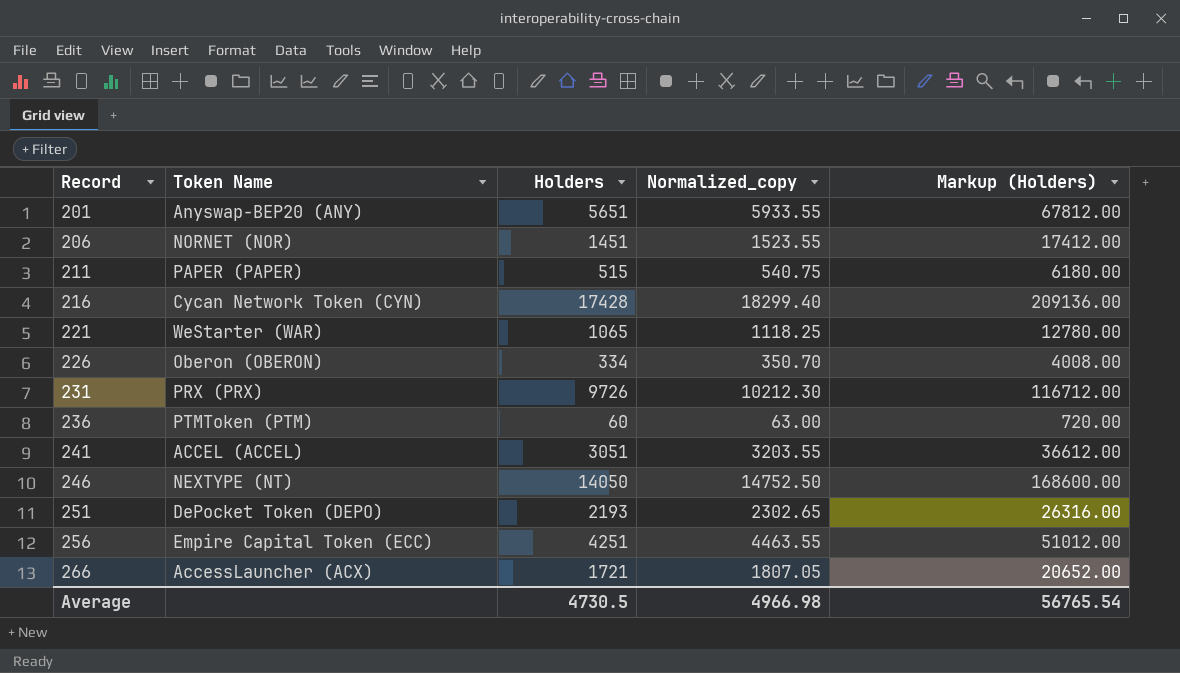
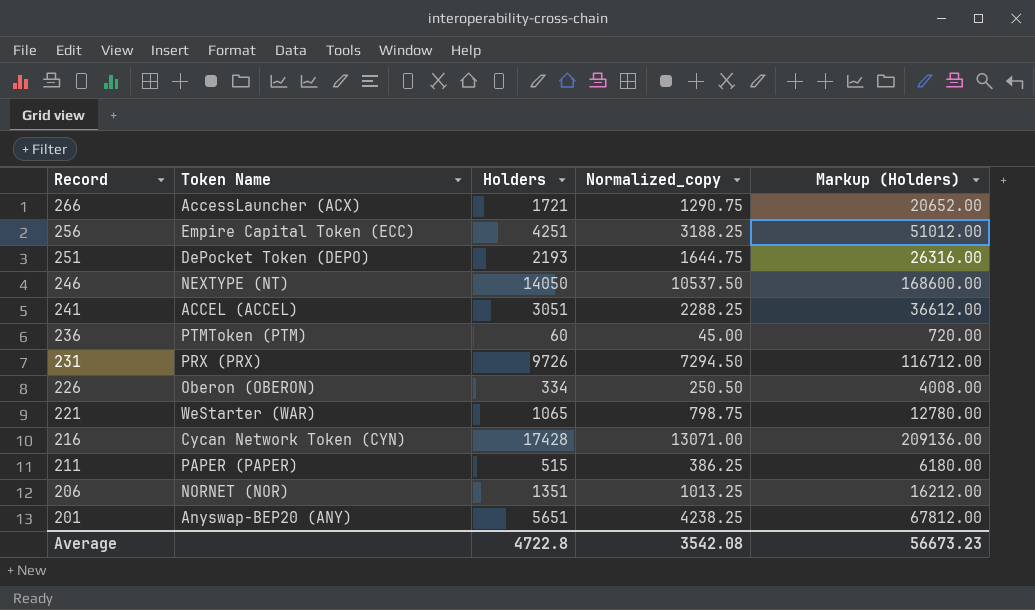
row order: Record ascending -> Record descending
column Normalized_copy | formula: [Holders] * 1.05 -> [Holders] * 0.75
206 | Holders: 1451 -> 1351
206 | Markup (Holders): 17412.00 -> 16212.00
Average | Holders: 4730.5 -> 4722.8
Average | Normalized_copy: 4966.98 -> 3542.08
Average | Markup (Holders): 56765.54 -> 56673.23

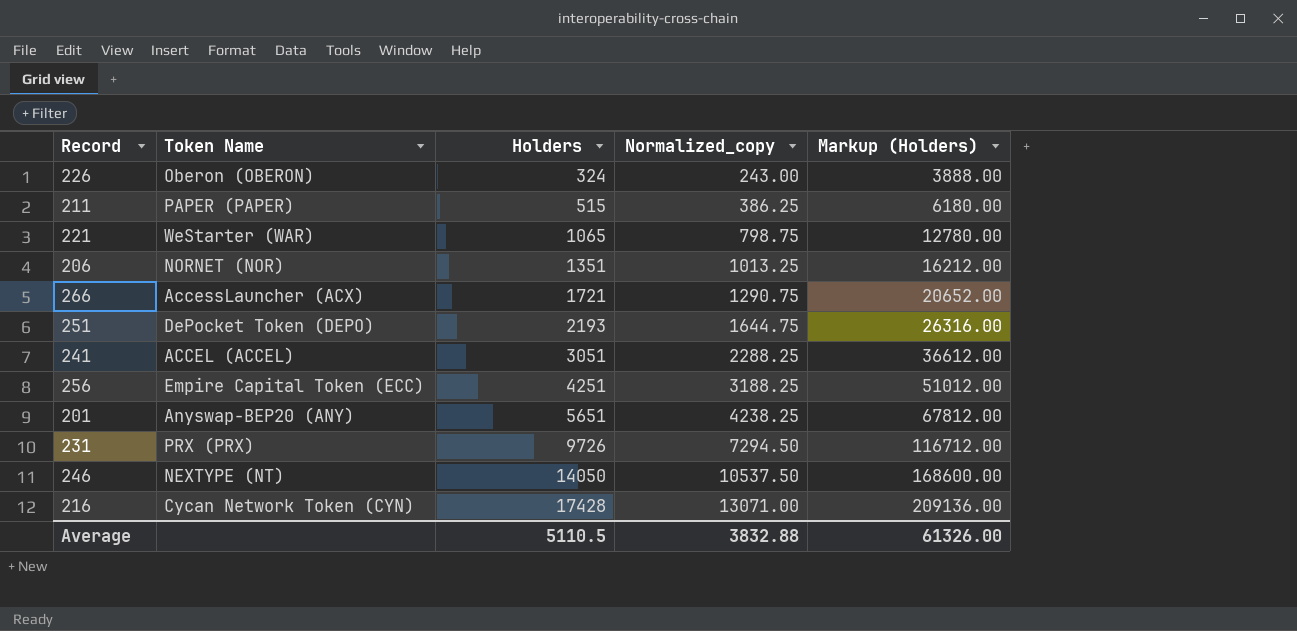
row order: Record descending -> Holders ascending
row 236: PTMToken (PTM) | 60 | 45.00 | 720.00 -> none
226 | Holders: 334 -> 324
226 | Normalized_copy: 250.50 -> 243.00
226 | Markup (Holders): 4008.00 -> 3888.00
Average | Holders: 4722.8 -> 5110.5
Average | Normalized_copy: 3542.08 -> 3832.88
Average | Markup (Holders): 56673.23 -> 61326.00

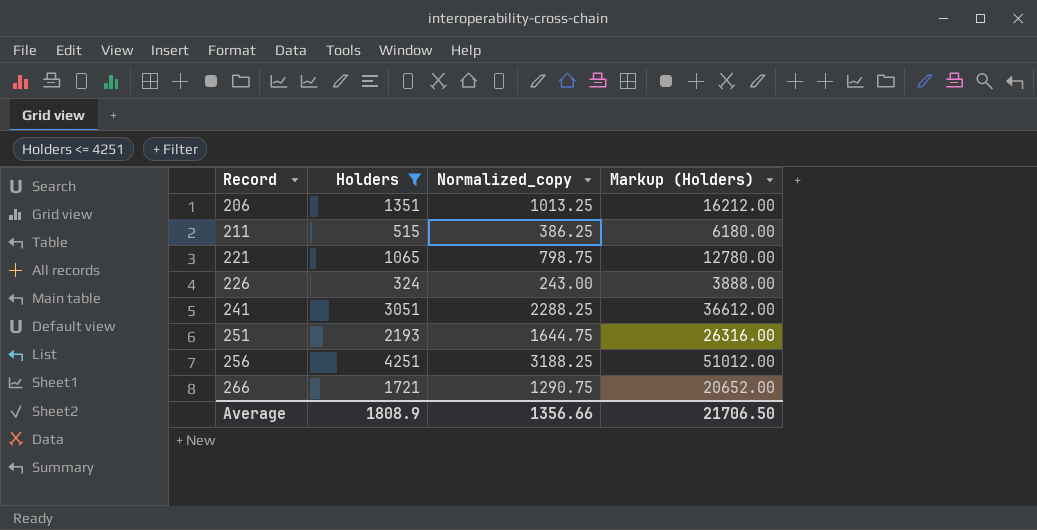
filter: none -> Holders <= 4251
row order: Holders ascending -> Record ascending
column Token Name | position: 2 -> none
Average | Holders: 5110.5 -> 1808.9
Average | Normalized_copy: 3832.88 -> 1356.66
Average | Markup (Holders): 61326.00 -> 21706.50

